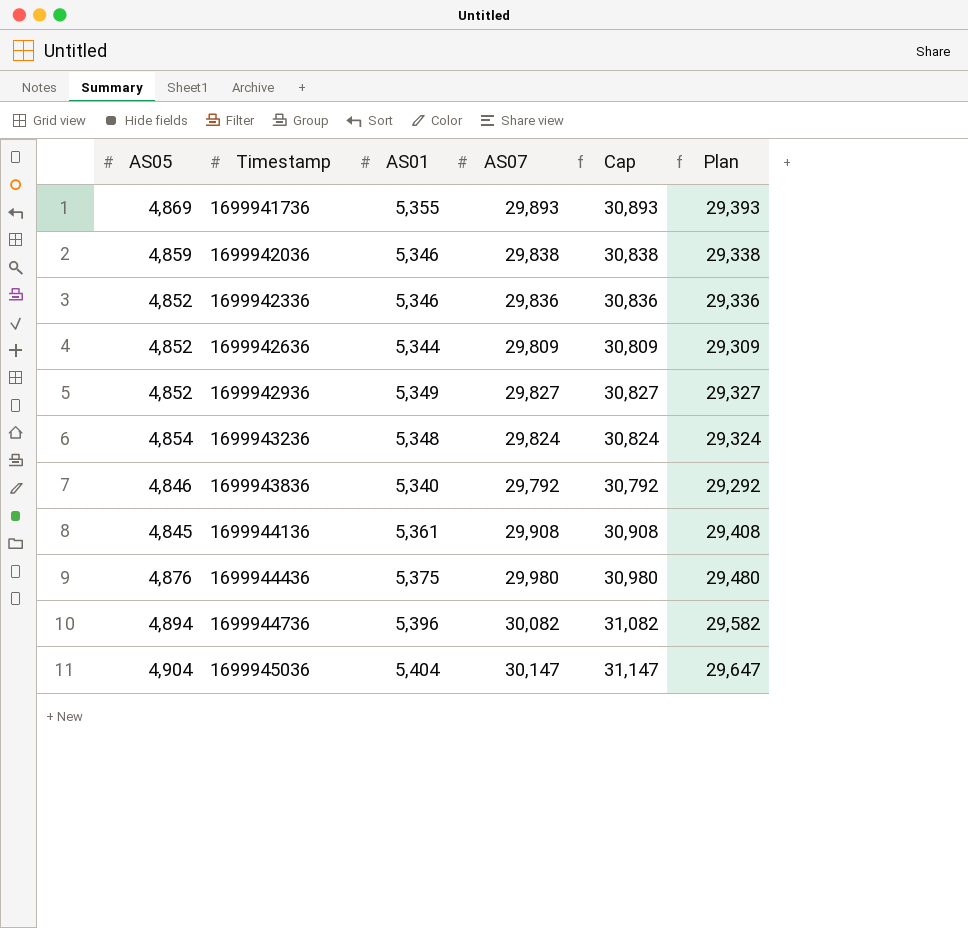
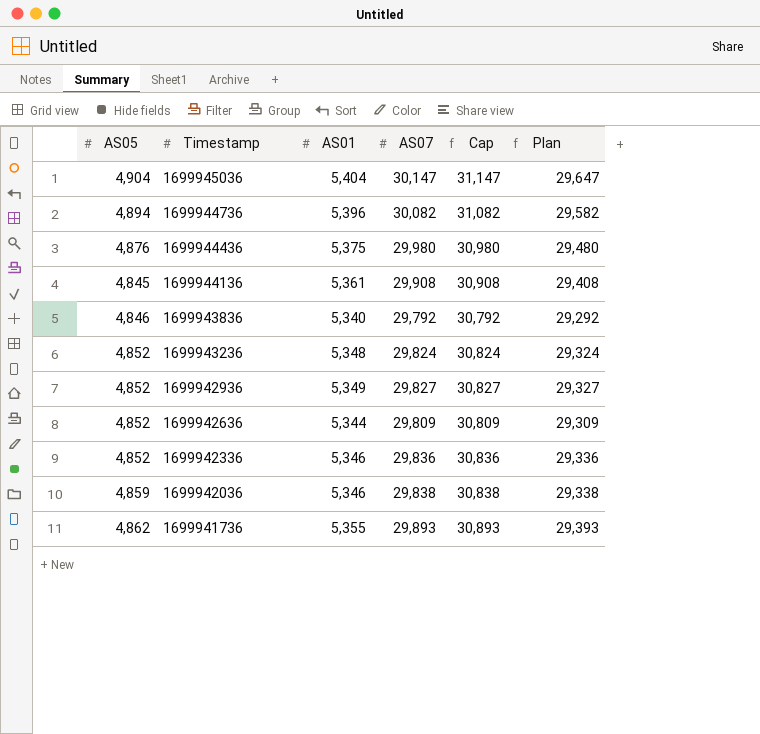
row order: Timestamp ascending -> Timestamp descending
1699943236 | AS05: 4,854 -> 4,852
1699941736 | AS05: 4,869 -> 4,862

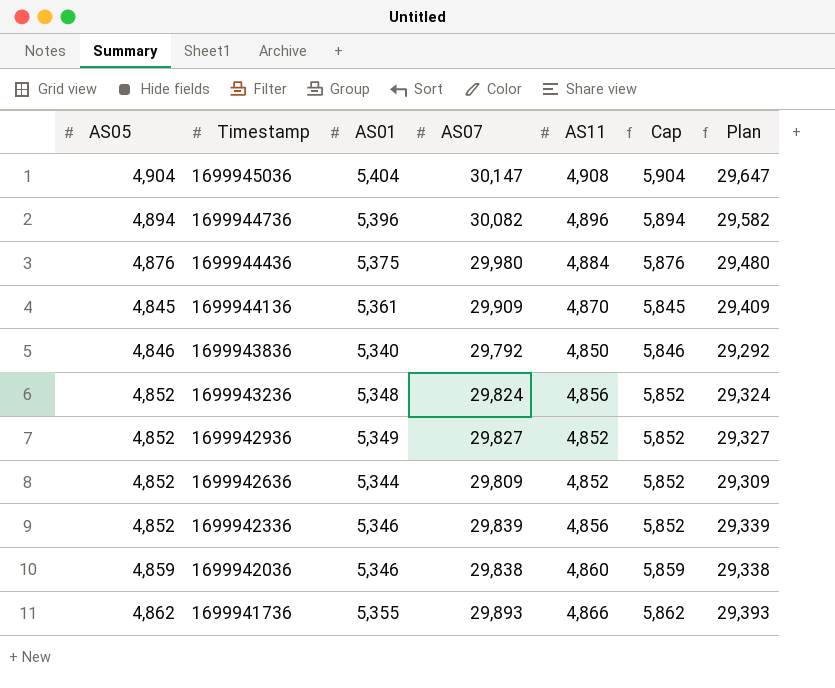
column AS11 | position: none -> 5
column Cap | formula: [AS07] + 1000 -> [AS05] + 1000
1699944136 | AS07: 29,908 -> 29,909
1699944136 | Plan: 29,408 -> 29,409
1699942336 | AS07: 29,836 -> 29,839
1699942336 | Plan: 29,336 -> 29,339

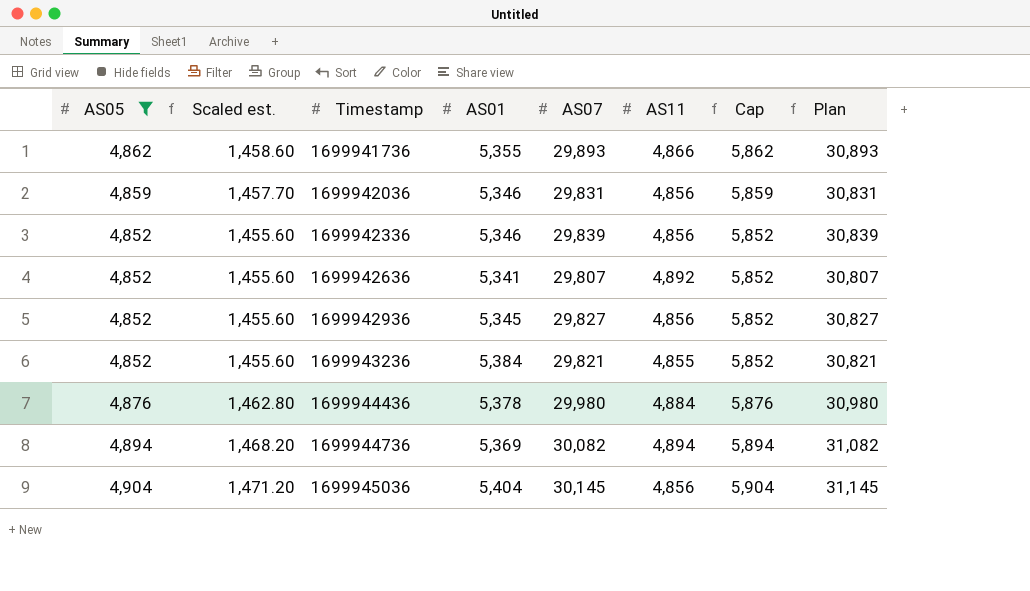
filter: none -> AS05 >= 4,852
row order: Timestamp descending -> Timestamp ascending
column Scaled est. | formula: none -> [AS05] * 0.3
column Plan | formula: [AS07] - 500 -> [AS07] + 1000
1699942036 | AS07: 29,838 -> 29,831
1699942036 | AS11: 4,860 -> 4,856
1699942636 | AS01: 5,344 -> 5,341
1699942636 | AS07: 29,809 -> 29,807
1699942636 | AS11: 4,852 -> 4,892
1699942936 | AS01: 5,349 -> 5,345
1699942936 | AS11: 4,852 -> 4,856
1699943236 | AS01: 5,348 -> 5,384
1699943236 | AS07: 29,824 -> 29,821
1699943236 | AS11: 4,856 -> 4,855
1699944436 | AS01: 5,375 -> 5,378
1699944736 | AS01: 5,396 -> 5,369
1699944736 | AS11: 4,896 -> 4,894
1699945036 | AS07: 30,147 -> 30,145
1699945036 | AS11: 4,908 -> 4,856

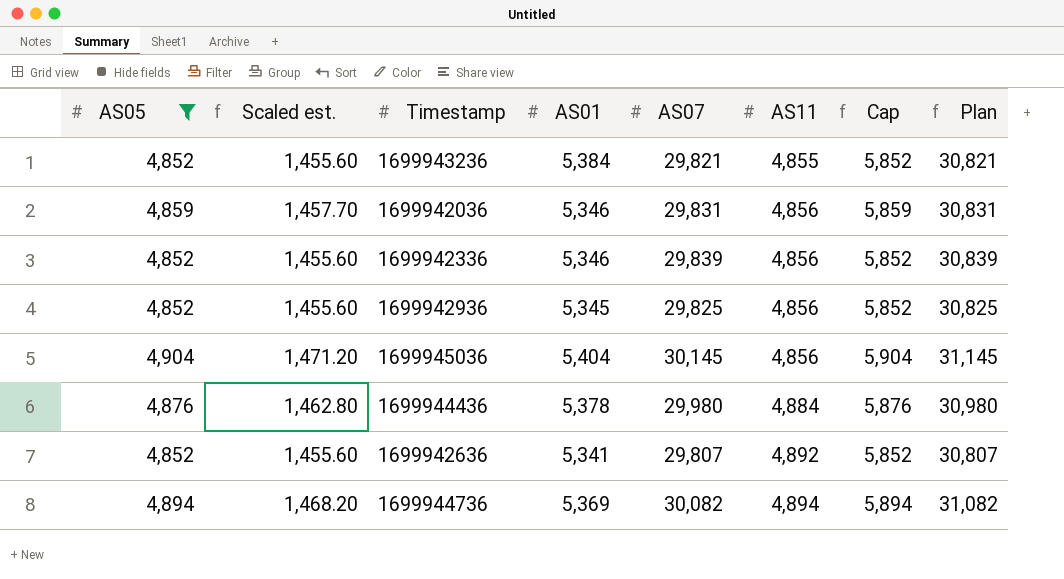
row order: Timestamp ascending -> AS11 ascending
row 1699941736: 4,862 | 1,458.60 | 5,355 | 29,893 | 4,866 | 5,862 | 30,893 -> none
1699942936 | AS07: 29,827 -> 29,825
1699942936 | Plan: 30,827 -> 30,825

